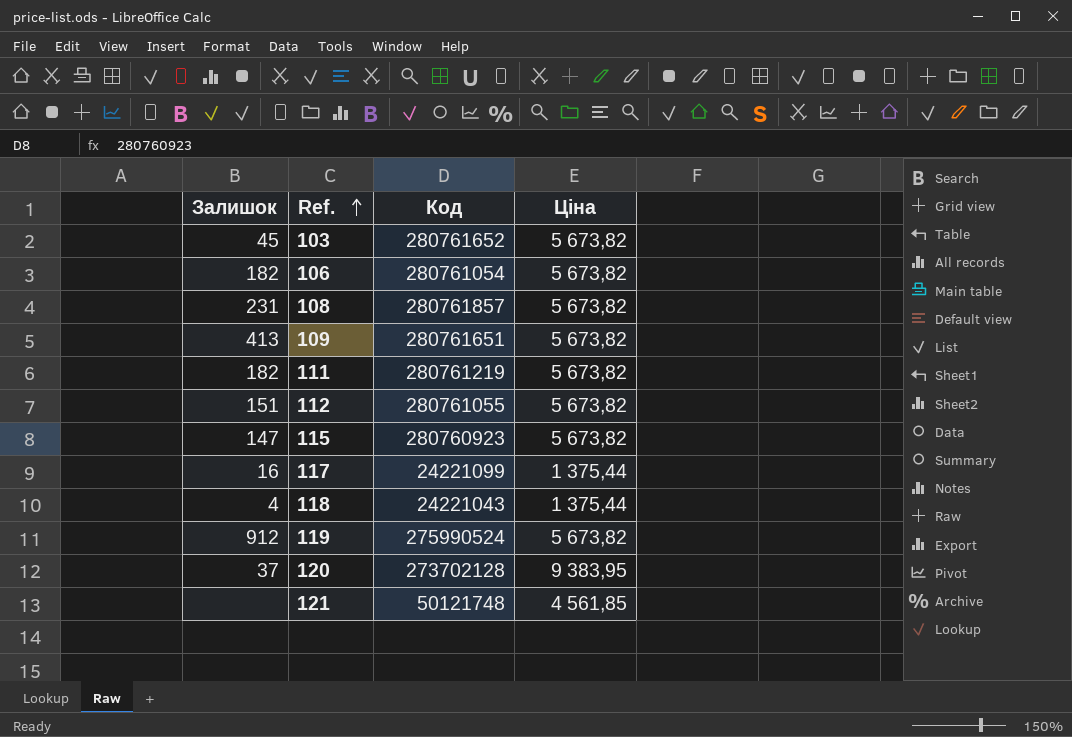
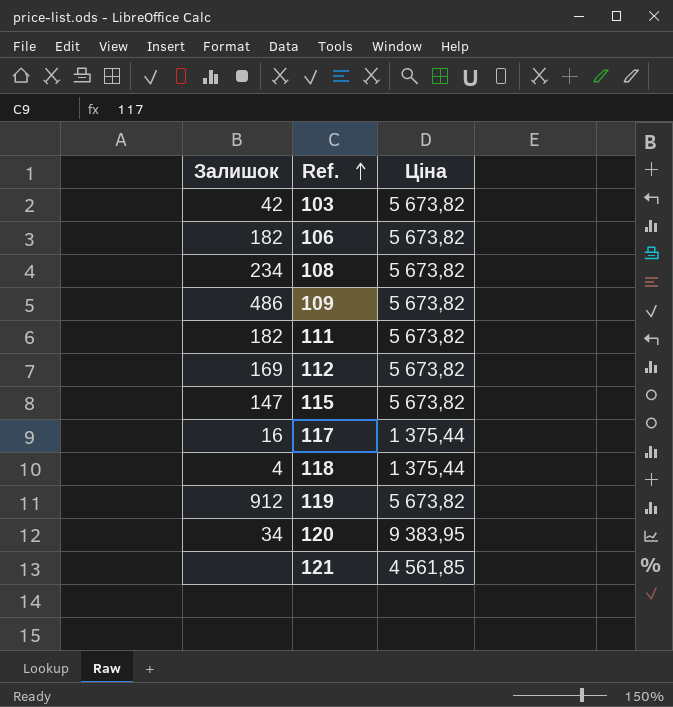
column Код | position: 3 -> none
103 | Залишок: 45 -> 42
108 | Залишок: 231 -> 234
109 | Залишок: 413 -> 486
112 | Залишок: 151 -> 169
120 | Залишок: 37 -> 34

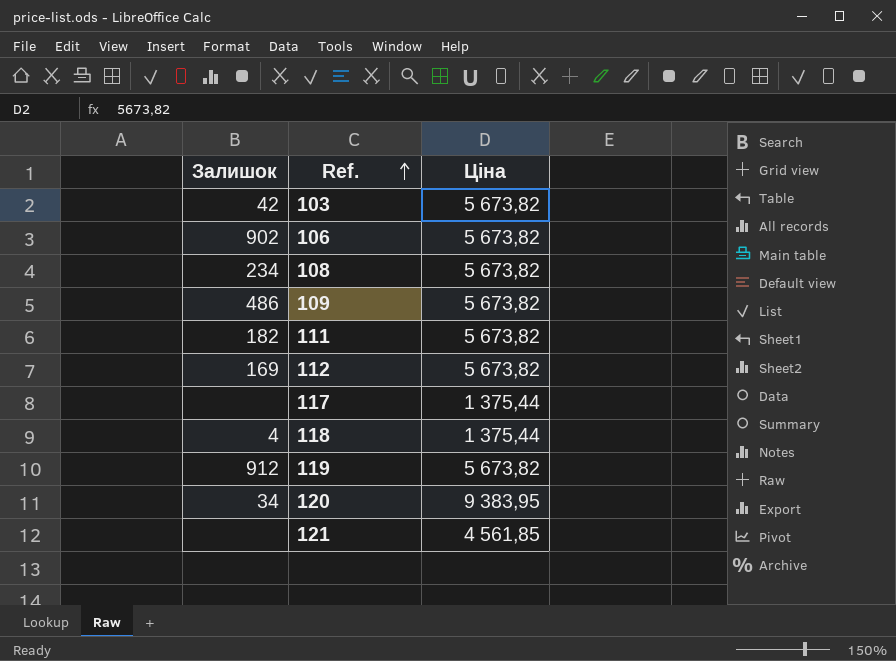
row 115: 147 | 5 673,82 -> none
106 | Залишок: 182 -> 902
117 | Залишок: 16 -> none

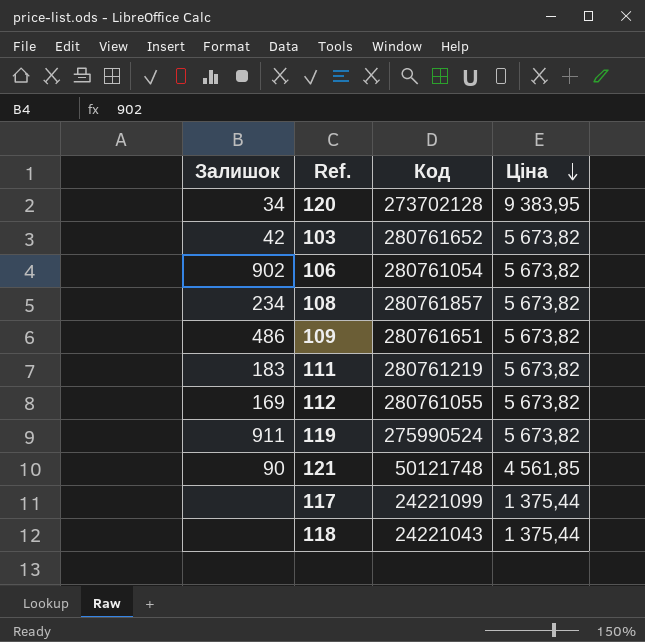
row order: Ref. ascending -> Ціна descending
column Код | position: none -> 3
111 | Залишок: 182 -> 183
119 | Залишок: 912 -> 911
121 | Залишок: none -> 90
118 | Залишок: 4 -> none

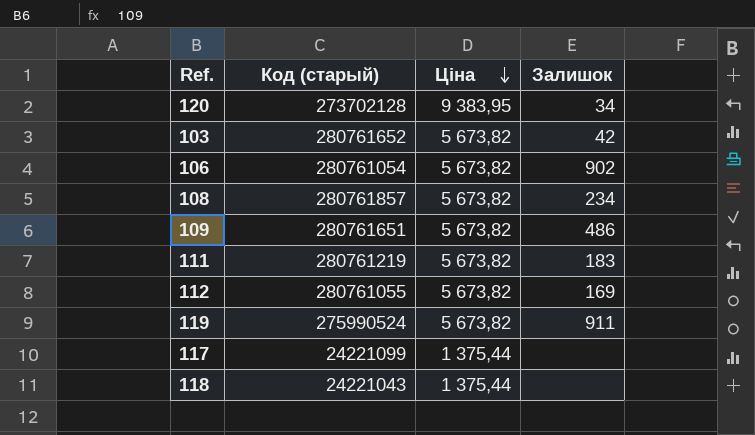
column name: Код -> Код (старый)
column Залишок | position: 1 -> 4
row 121: 90 | 50121748 | 4 561,85 -> none

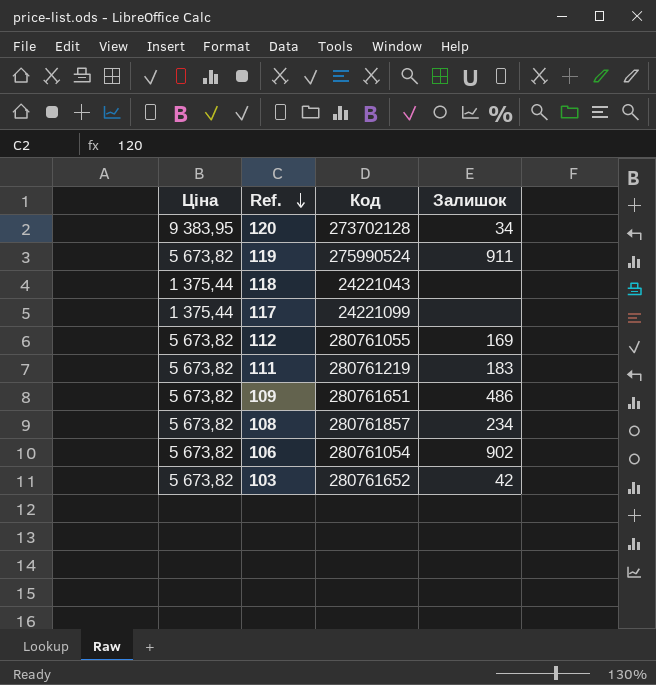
row order: Ціна descending -> Ref. descending
column Ціна | position: 3 -> 1
column name: Код (старый) -> Код

